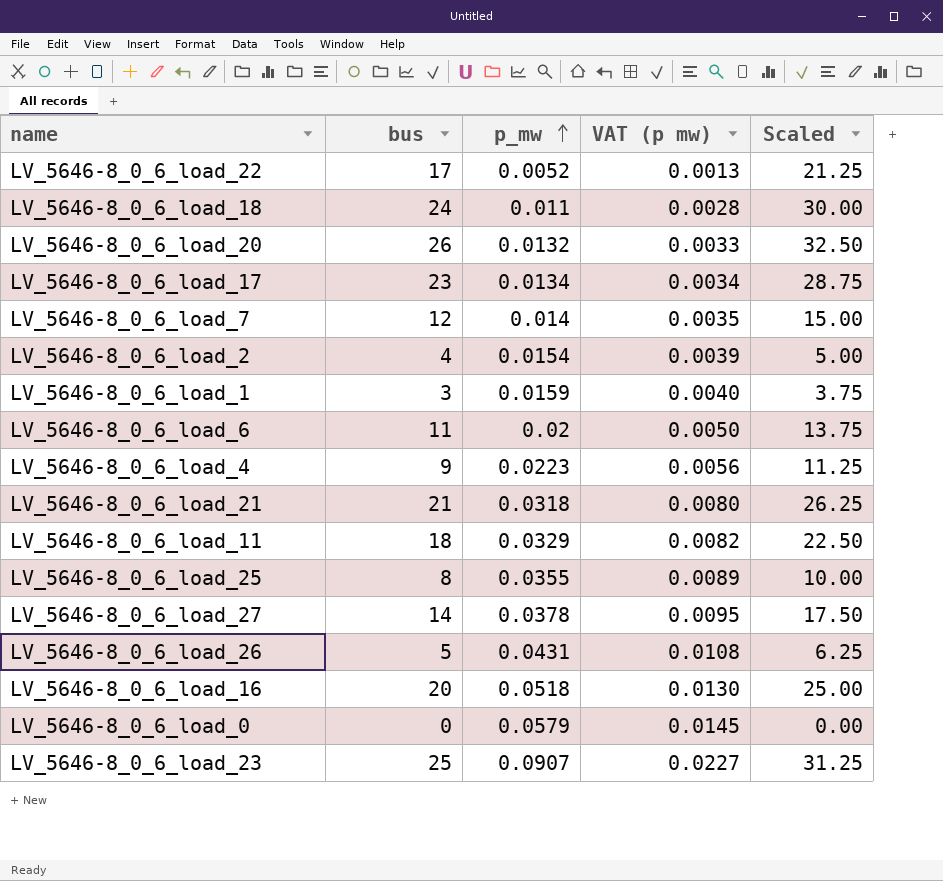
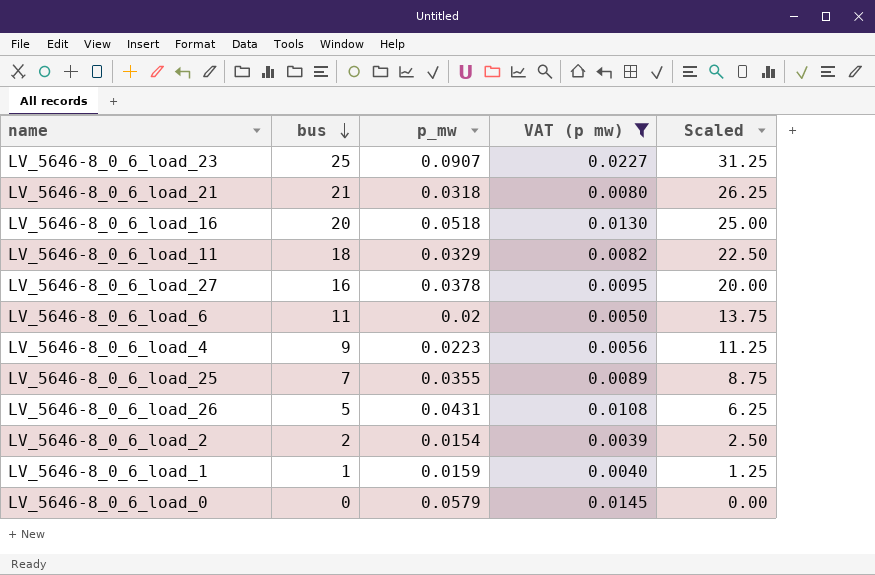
filter: none -> VAT (p mw) >= 0.0039
row order: p_mw ascending -> bus descending
LV_5646-8_0_6_load_27 | bus: 14 -> 16
LV_5646-8_0_6_load_27 | Scaled: 17.50 -> 20.00
LV_5646-8_0_6_load_25 | bus: 8 -> 7
LV_5646-8_0_6_load_25 | Scaled: 10.00 -> 8.75
LV_5646-8_0_6_load_2 | bus: 4 -> 2
LV_5646-8_0_6_load_2 | Scaled: 5.00 -> 2.50
LV_5646-8_0_6_load_1 | bus: 3 -> 1
LV_5646-8_0_6_load_1 | Scaled: 3.75 -> 1.25

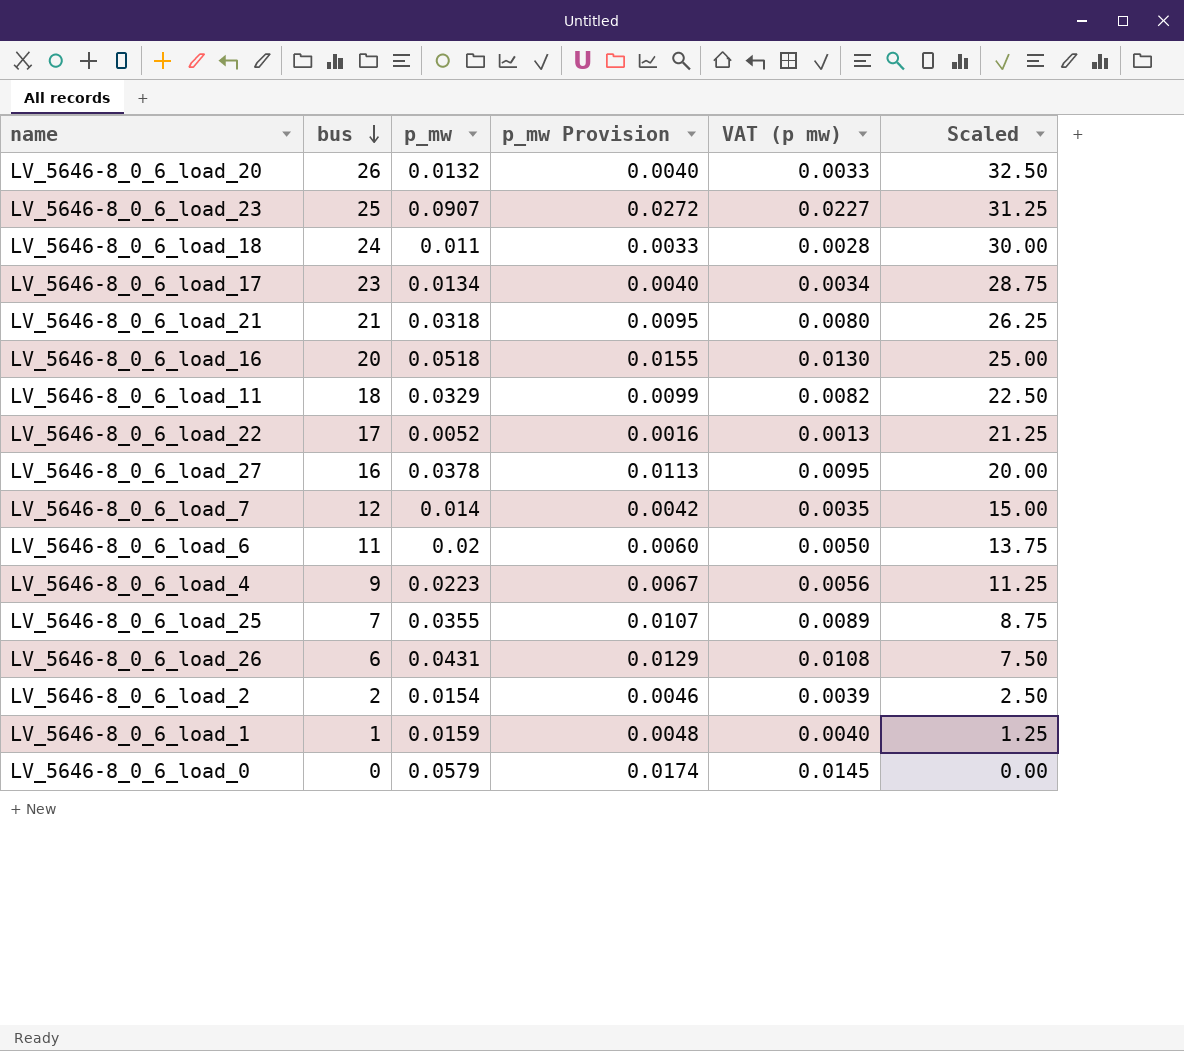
filter: VAT (p mw) >= 0.0039 -> none
column p_mw Provision | formula: none -> [p_mw] * 0.3
LV_5646-8_0_6_load_26 | bus: 5 -> 6
LV_5646-8_0_6_load_26 | Scaled: 6.25 -> 7.50

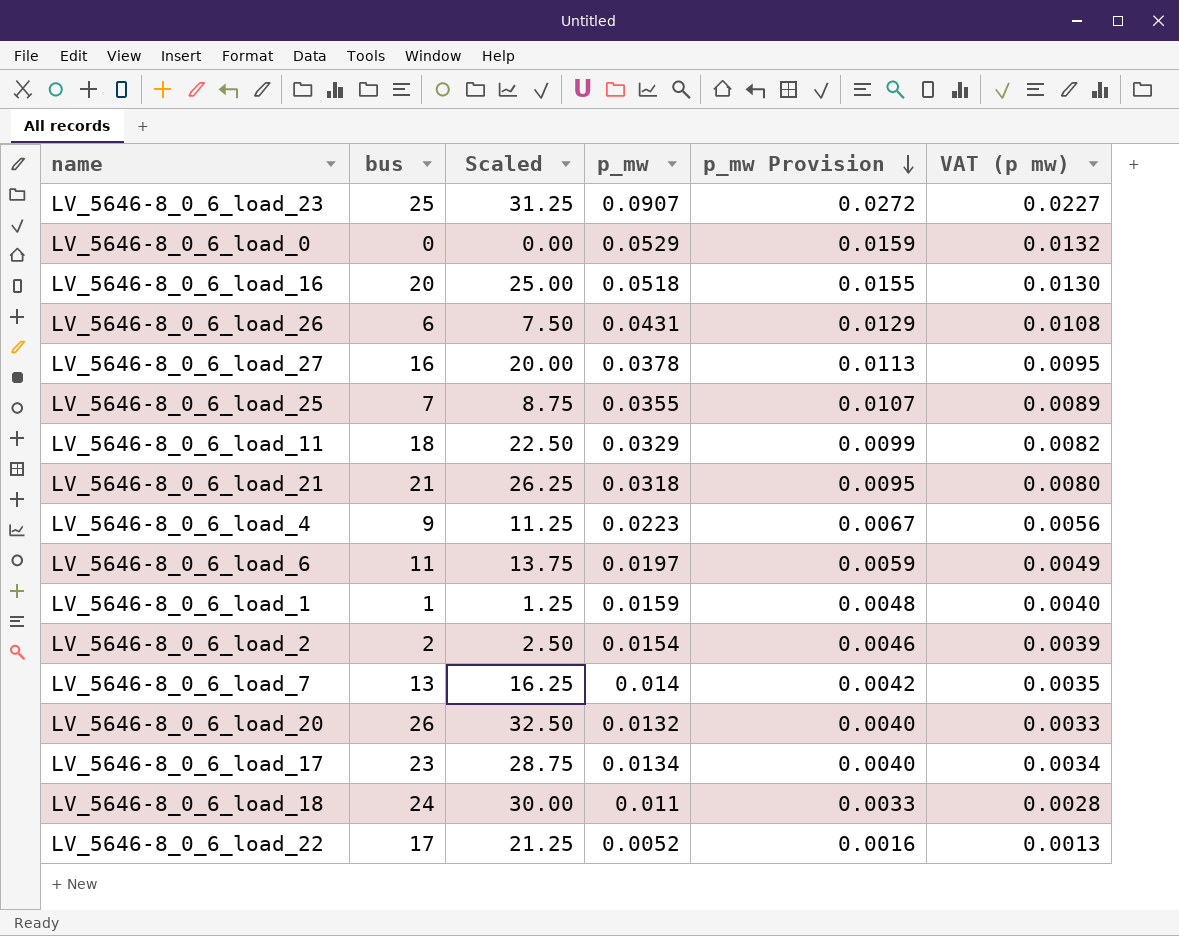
row order: bus descending -> p_mw Provision descending
column Scaled | position: 6 -> 3
LV_5646-8_0_6_load_0 | p_mw: 0.0579 -> 0.0529
LV_5646-8_0_6_load_0 | p_mw Provision: 0.0174 -> 0.0159
LV_5646-8_0_6_load_0 | VAT (p mw): 0.0145 -> 0.0132
LV_5646-8_0_6_load_6 | p_mw: 0.02 -> 0.0197
LV_5646-8_0_6_load_6 | p_mw Provision: 0.0060 -> 0.0059
LV_5646-8_0_6_load_6 | VAT (p mw): 0.0050 -> 0.0049
LV_5646-8_0_6_load_7 | bus: 12 -> 13
LV_5646-8_0_6_load_7 | Scaled: 15.00 -> 16.25

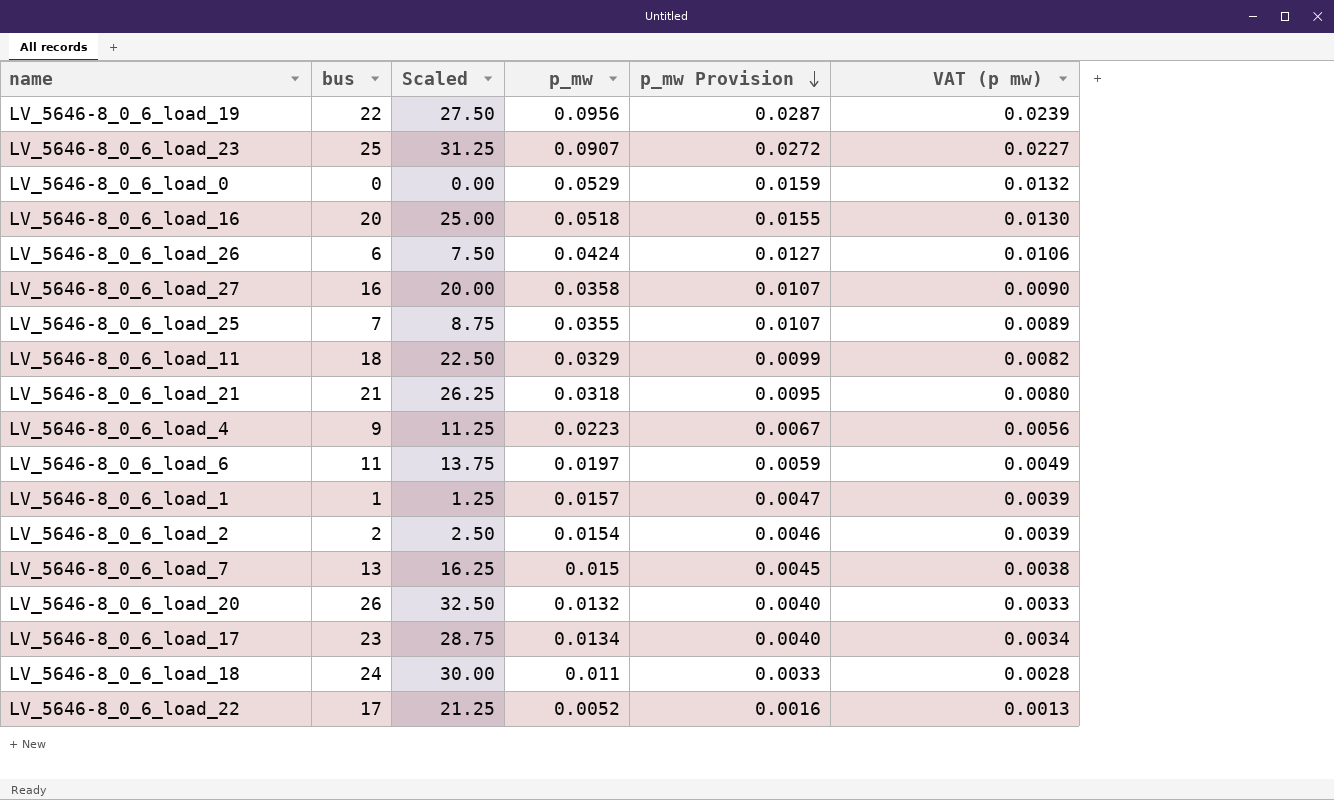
row LV_5646-8_0_6_load_19: none -> 22 | 27.50 | 0.0956 | 0.0287 | 0.0239
LV_5646-8_0_6_load_26 | p_mw: 0.0431 -> 0.0424
LV_5646-8_0_6_load_26 | p_mw Provision: 0.0129 -> 0.0127
LV_5646-8_0_6_load_26 | VAT (p mw): 0.0108 -> 0.0106
LV_5646-8_0_6_load_27 | p_mw: 0.0378 -> 0.0358
LV_5646-8_0_6_load_27 | p_mw Provision: 0.0113 -> 0.0107
LV_5646-8_0_6_load_27 | VAT (p mw): 0.0095 -> 0.0090
LV_5646-8_0_6_load_1 | p_mw: 0.0159 -> 0.0157
LV_5646-8_0_6_load_1 | p_mw Provision: 0.0048 -> 0.0047
LV_5646-8_0_6_load_1 | VAT (p mw): 0.0040 -> 0.0039
LV_5646-8_0_6_load_7 | p_mw: 0.014 -> 0.015
LV_5646-8_0_6_load_7 | p_mw Provision: 0.0042 -> 0.0045
LV_5646-8_0_6_load_7 | VAT (p mw): 0.0035 -> 0.0038

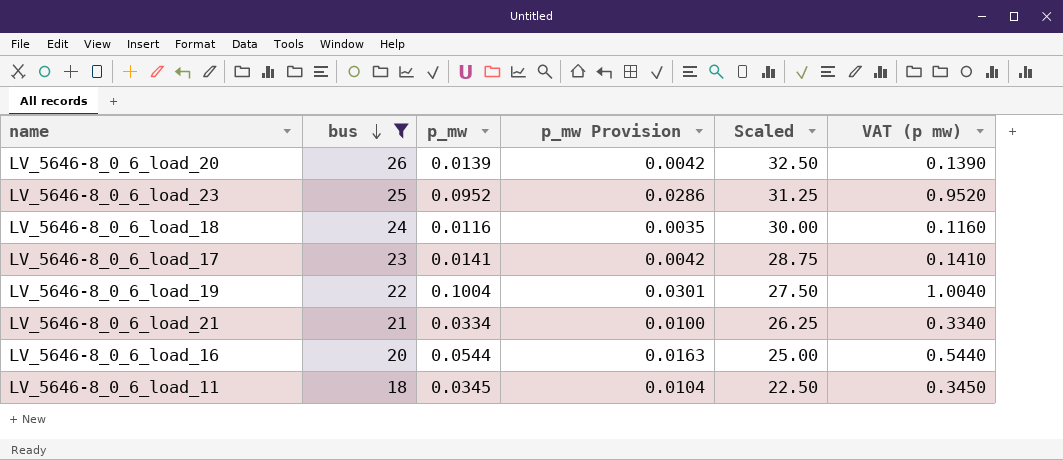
filter: none -> bus >= 18
row order: p_mw Provision descending -> bus descending
column Scaled | position: 3 -> 5
column VAT (p mw) | formula: [p_mw] * 0.25 -> [p_mw] * 10
LV_5646-8_0_6_load_20 | p_mw: 0.0132 -> 0.0139
LV_5646-8_0_6_load_20 | p_mw Provision: 0.0040 -> 0.0042
LV_5646-8_0_6_load_23 | p_mw: 0.0907 -> 0.0952
LV_5646-8_0_6_load_23 | p_mw Provision: 0.0272 -> 0.0286
LV_5646-8_0_6_load_18 | p_mw: 0.011 -> 0.0116
LV_5646-8_0_6_load_18 | p_mw Provision: 0.0033 -> 0.0035
LV_5646-8_0_6_load_17 | p_mw: 0.0134 -> 0.0141
LV_5646-8_0_6_load_17 | p_mw Provision: 0.0040 -> 0.0042
LV_5646-8_0_6_load_19 | p_mw: 0.0956 -> 0.1004
LV_5646-8_0_6_load_19 | p_mw Provision: 0.0287 -> 0.0301
LV_5646-8_0_6_load_21 | p_mw: 0.0318 -> 0.0334
LV_5646-8_0_6_load_21 | p_mw Provision: 0.0095 -> 0.0100
LV_5646-8_0_6_load_16 | p_mw: 0.0518 -> 0.0544
LV_5646-8_0_6_load_16 | p_mw Provision: 0.0155 -> 0.0163
LV_5646-8_0_6_load_11 | p_mw: 0.0329 -> 0.0345
LV_5646-8_0_6_load_11 | p_mw Provision: 0.0099 -> 0.0104

